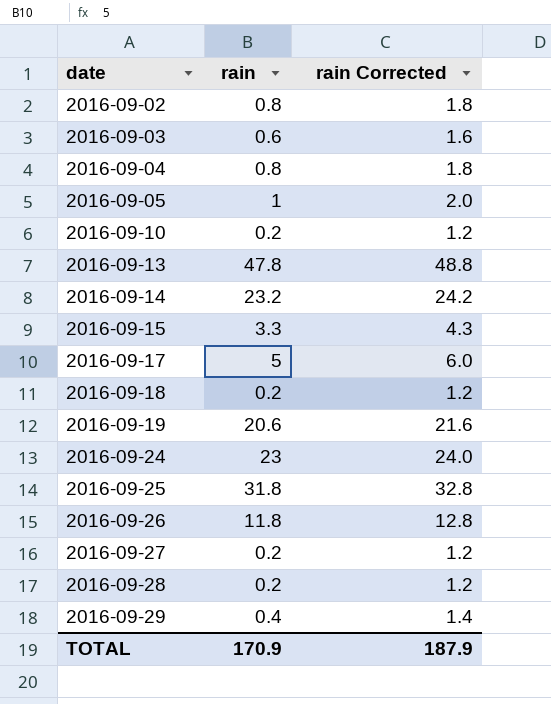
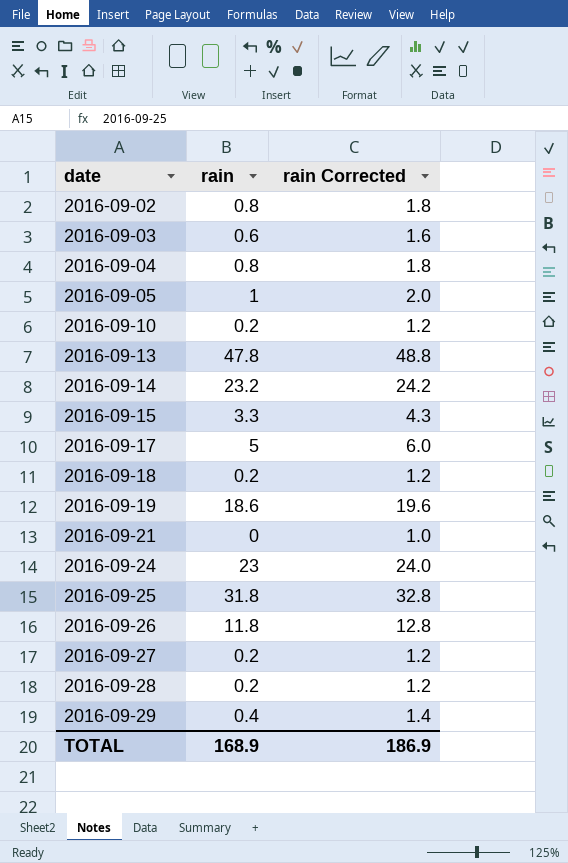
2016-09-19 | rain: 20.6 -> 18.6
2016-09-19 | rain Corrected: 21.6 -> 19.6
row 2016-09-21: none -> 0 | 1.0
TOTAL | rain: 170.9 -> 168.9
TOTAL | rain Corrected: 187.9 -> 186.9

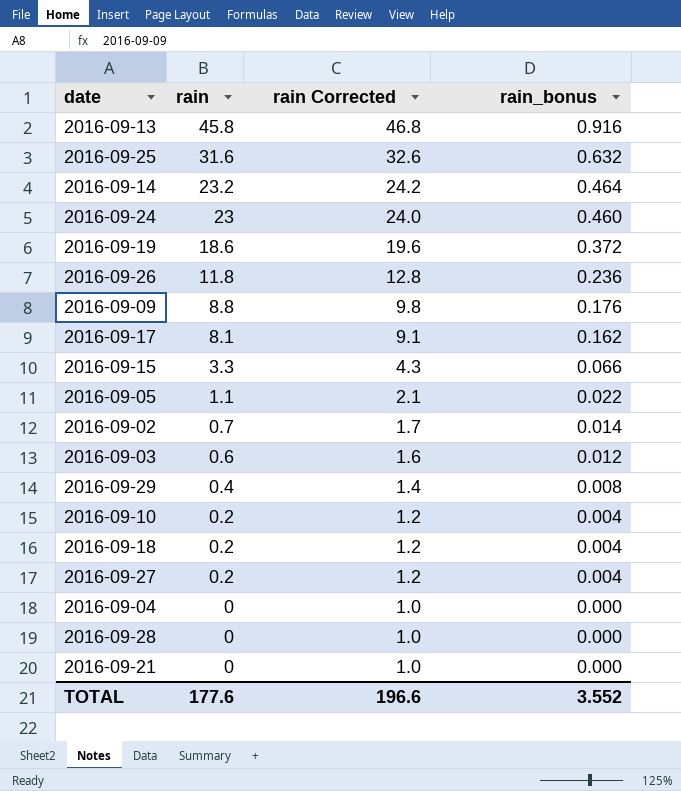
row order: date ascending -> rain descending
column rain_bonus | formula: none -> [rain] * 0.02
2016-09-13 | rain: 47.8 -> 45.8
2016-09-13 | rain Corrected: 48.8 -> 46.8
2016-09-25 | rain: 31.8 -> 31.6
2016-09-25 | rain Corrected: 32.8 -> 32.6
row 2016-09-09: none -> 8.8 | 9.8 | 0.176
2016-09-17 | rain: 5 -> 8.1
2016-09-17 | rain Corrected: 6.0 -> 9.1
2016-09-05 | rain: 1 -> 1.1
2016-09-05 | rain Corrected: 2.0 -> 2.1
2016-09-02 | rain: 0.8 -> 0.7
2016-09-02 | rain Corrected: 1.8 -> 1.7
2016-09-04 | rain: 0.8 -> 0
2016-09-04 | rain Corrected: 1.8 -> 1.0
2016-09-28 | rain: 0.2 -> 0
2016-09-28 | rain Corrected: 1.2 -> 1.0
TOTAL | rain: 168.9 -> 177.6
TOTAL | rain Corrected: 186.9 -> 196.6

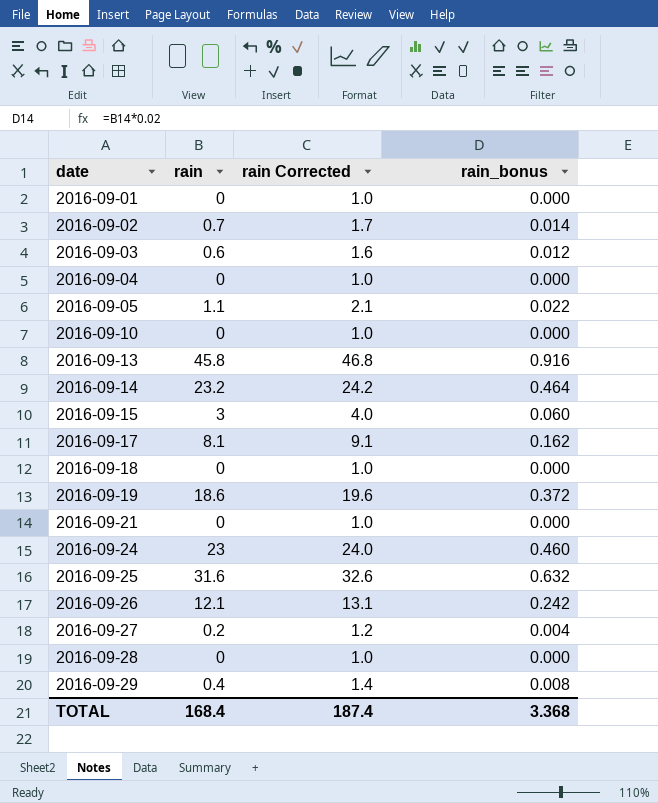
row order: rain descending -> date ascending
row 2016-09-09: 8.8 | 9.8 | 0.176 -> none
row 2016-09-01: none -> 0 | 1.0 | 0.000
2016-09-10 | rain: 0.2 -> 0
2016-09-10 | rain Corrected: 1.2 -> 1.0
2016-09-10 | rain_bonus: 0.004 -> 0.000
2016-09-15 | rain: 3.3 -> 3
2016-09-15 | rain Corrected: 4.3 -> 4.0
2016-09-15 | rain_bonus: 0.066 -> 0.060
2016-09-18 | rain: 0.2 -> 0
2016-09-18 | rain Corrected: 1.2 -> 1.0
2016-09-18 | rain_bonus: 0.004 -> 0.000
2016-09-26 | rain: 11.8 -> 12.1
2016-09-26 | rain Corrected: 12.8 -> 13.1
2016-09-26 | rain_bonus: 0.236 -> 0.242
TOTAL | rain: 177.6 -> 168.4
TOTAL | rain Corrected: 196.6 -> 187.4
TOTAL | rain_bonus: 3.552 -> 3.368

